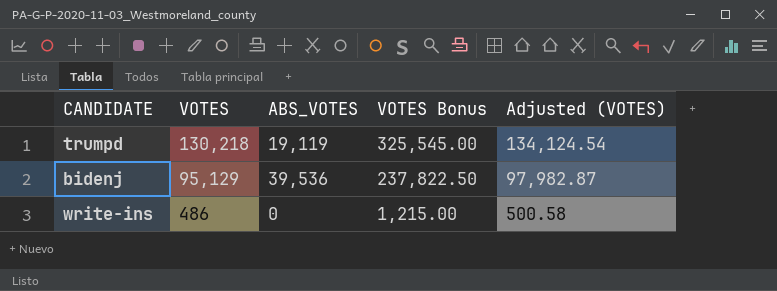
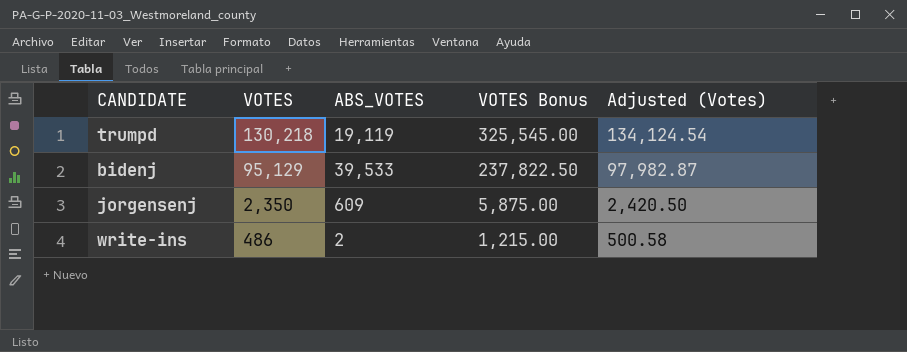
column name: Adjusted (VOTES) -> Adjusted (Votes)
bidenj | ABS_VOTES: 39,536 -> 39,533
row jorgensenj: none -> 2,350 | 609 | 5,875.00 | 2,420.50
write-ins | ABS_VOTES: 0 -> 2

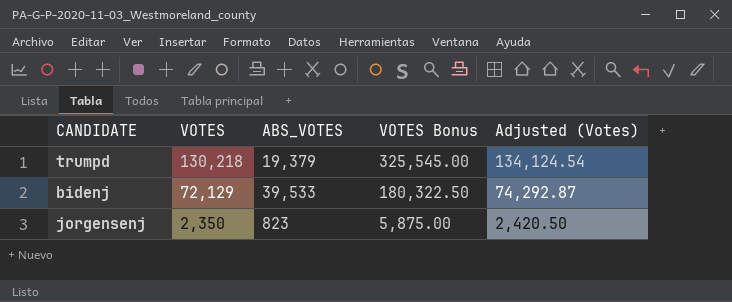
row write-ins: 486 | 2 | 1,215.00 | 500.58 -> none
trumpd | ABS_VOTES: 19,119 -> 19,379
bidenj | VOTES: 95,129 -> 72,129
bidenj | VOTES Bonus: 237,822.50 -> 180,322.50
bidenj | Adjusted (Votes): 97,982.87 -> 74,292.87
jorgensenj | ABS_VOTES: 609 -> 823

